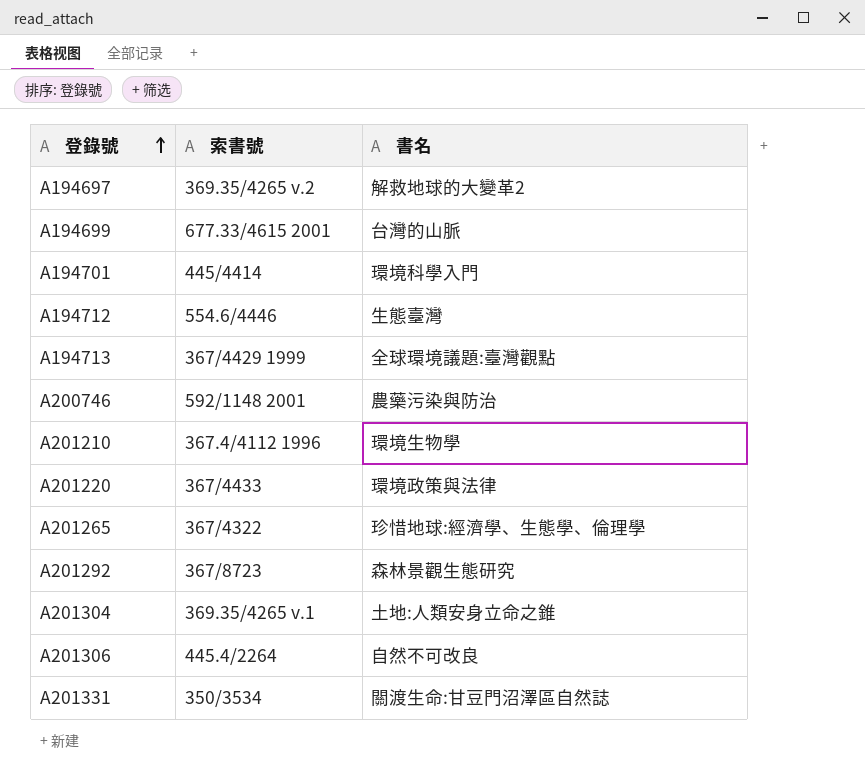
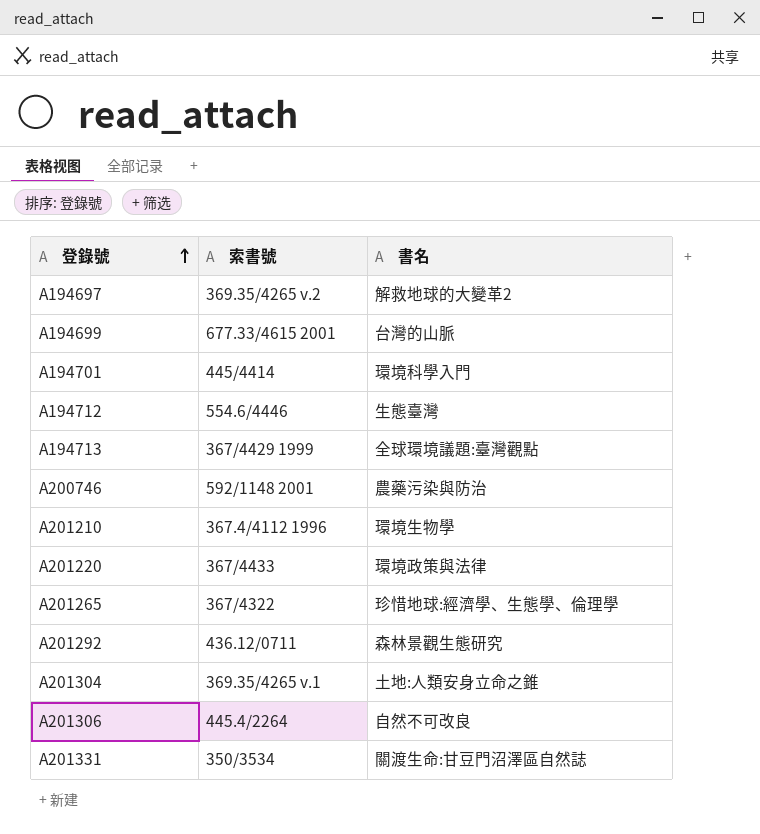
A201292 | 索書號: 367/8723 -> 436.12/0711

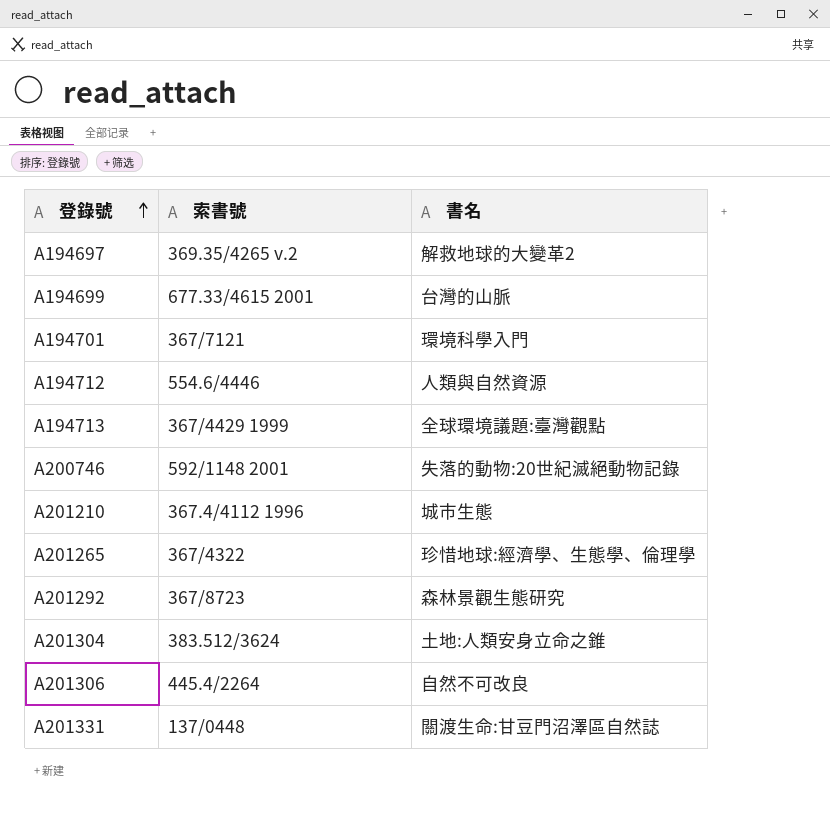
row A201220: 367/4433 | 環境政策與法律 -> none
A194701 | 索書號: 445/4414 -> 367/7121
A194712 | 書名: 生態臺灣 -> 人類與自然資源
A200746 | 書名: 農藥污染與防治 -> 失落的動物:20世紀滅絕動物記錄
A201210 | 書名: 環境生物學 -> 城市生態
A201292 | 索書號: 436.12/0711 -> 367/8723
A201304 | 索書號: 369.35/4265 v.1 -> 383.512/3624
A201331 | 索書號: 350/3534 -> 137/0448

